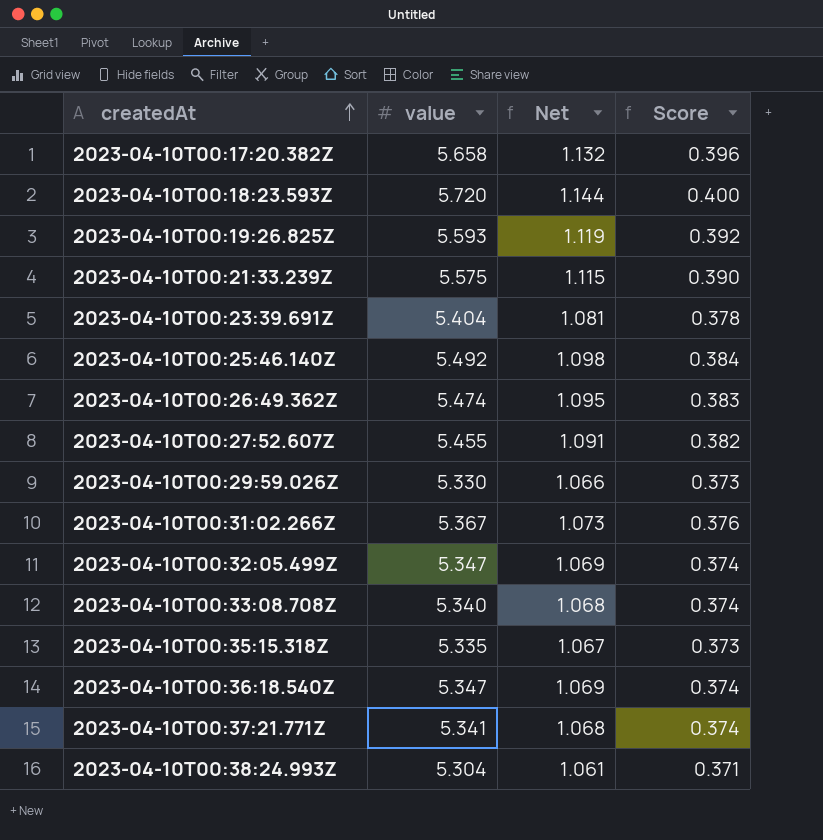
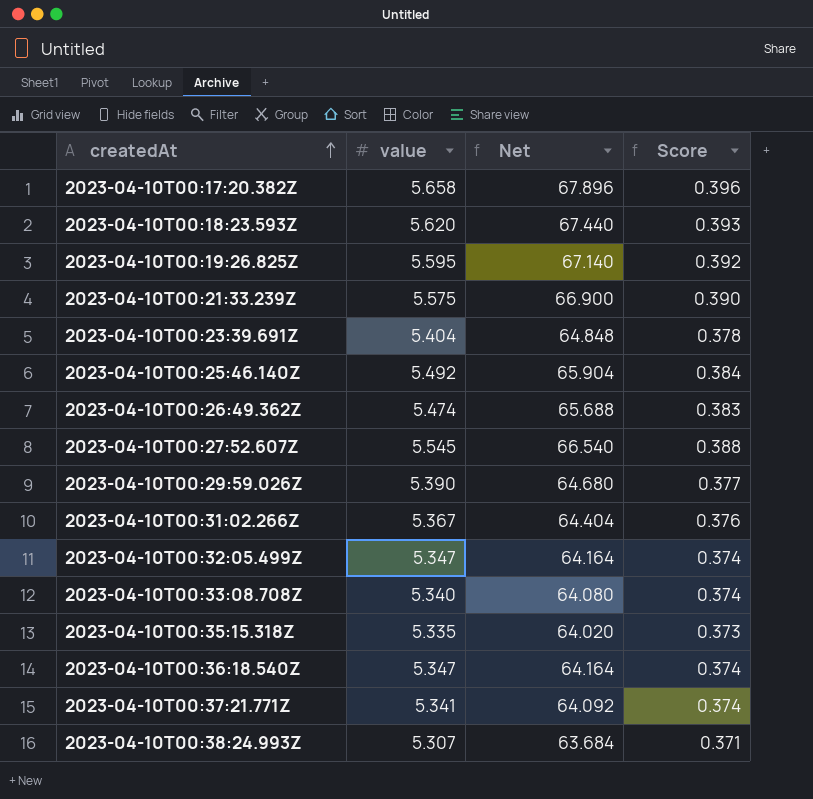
column Net | formula: [value] * 0.2 -> [value] * 12
2023-04-10T00:18:23.593Z | value: 5.720 -> 5.620
2023-04-10T00:18:23.593Z | Score: 0.400 -> 0.393
2023-04-10T00:19:26.825Z | value: 5.593 -> 5.595
2023-04-10T00:27:52.607Z | value: 5.455 -> 5.545
2023-04-10T00:27:52.607Z | Score: 0.382 -> 0.388
2023-04-10T00:29:59.026Z | value: 5.330 -> 5.390
2023-04-10T00:29:59.026Z | Score: 0.373 -> 0.377
2023-04-10T00:38:24.993Z | value: 5.304 -> 5.307

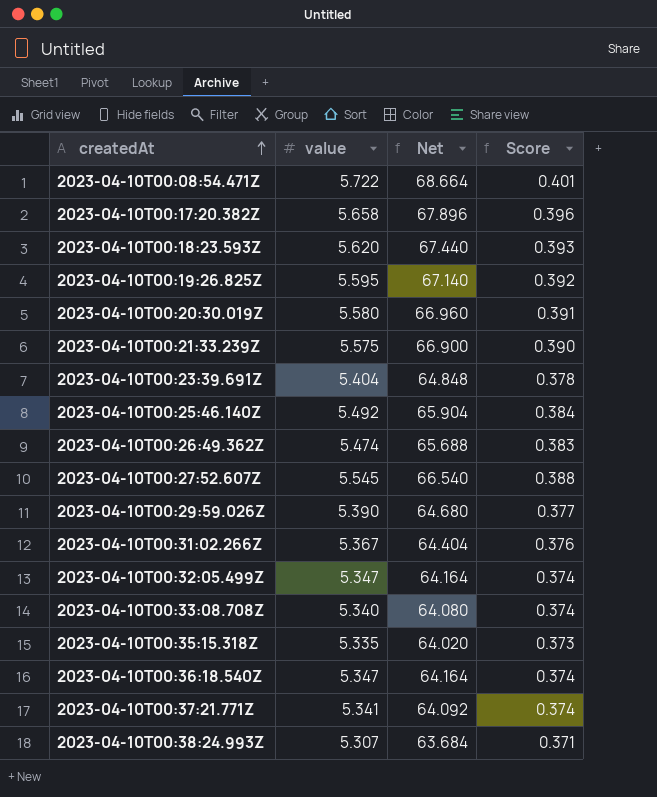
row 2023-04-10T00:08:54.471Z: none -> 5.722 | 68.664 | 0.401
row 2023-04-10T00:20:30.019Z: none -> 5.580 | 66.960 | 0.391

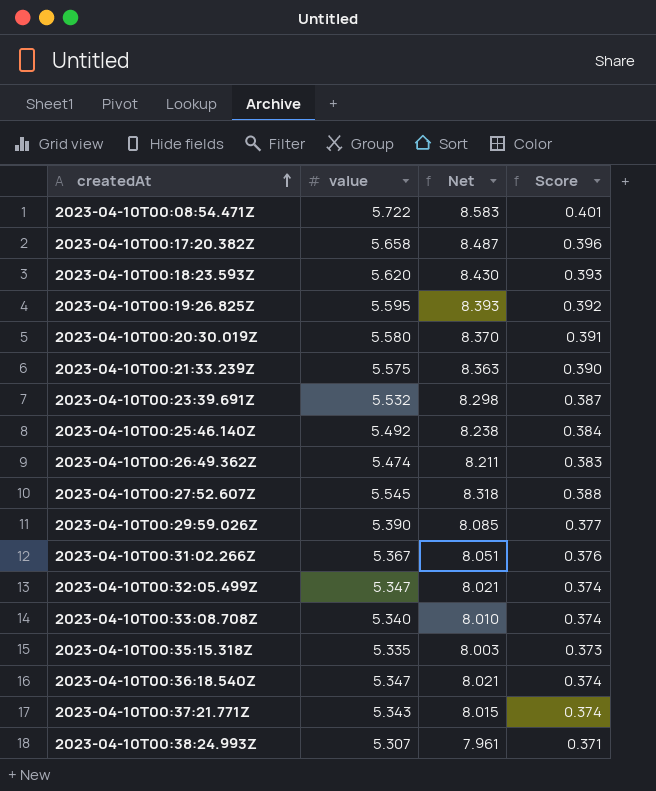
column Net | formula: [value] * 12 -> [value] * 1.5
2023-04-10T00:23:39.691Z | value: 5.404 -> 5.532
2023-04-10T00:23:39.691Z | Score: 0.378 -> 0.387
2023-04-10T00:37:21.771Z | value: 5.341 -> 5.343

